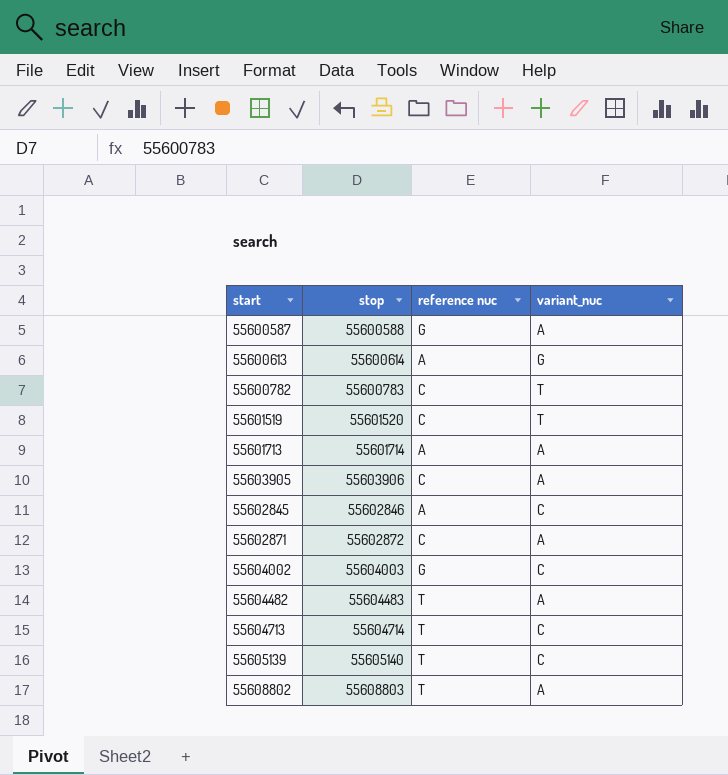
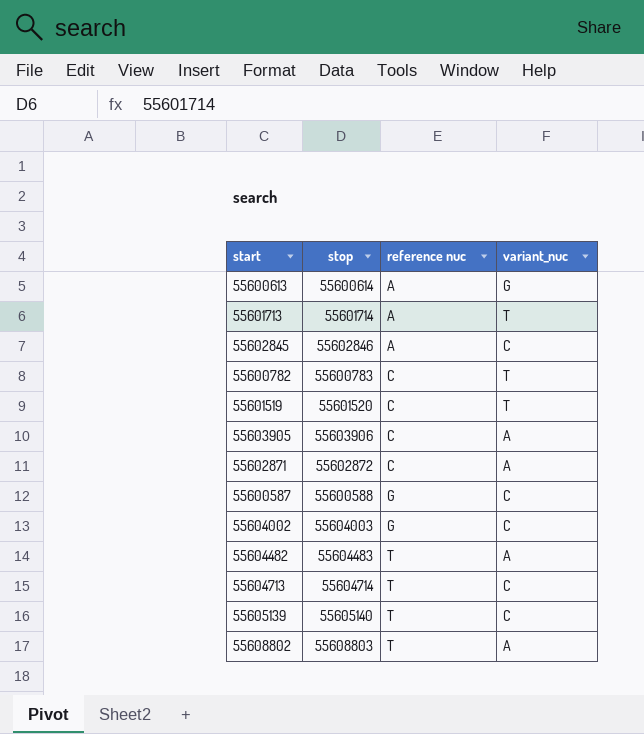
row order: none -> reference nuc ascending
55601713 | variant_nuc: A -> T
55600587 | variant_nuc: A -> C

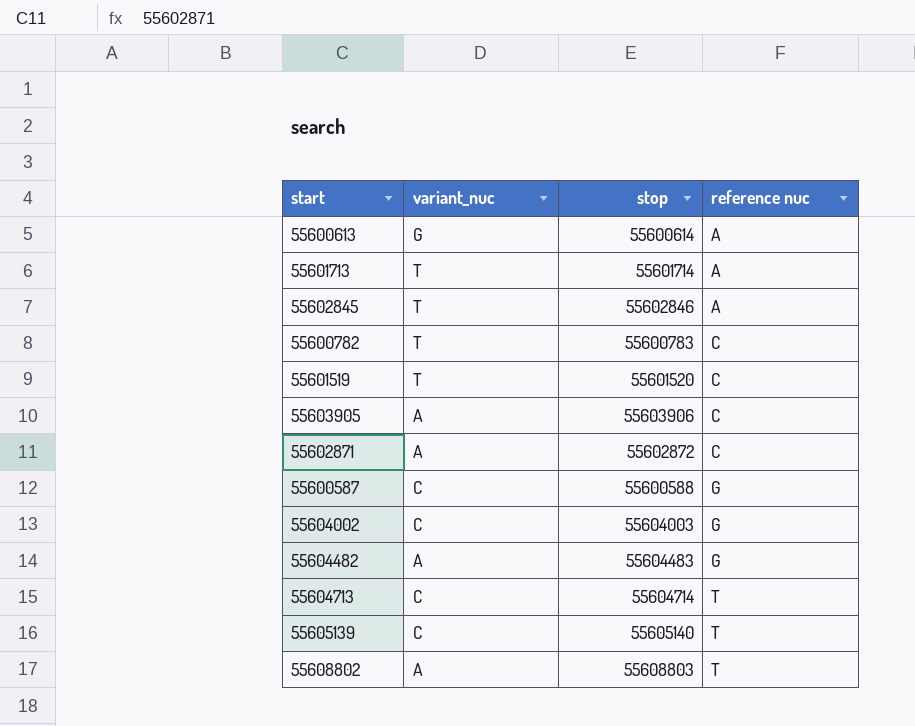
column variant_nuc | position: 4 -> 2
55602845 | variant_nuc: C -> T
55604482 | reference nuc: T -> G

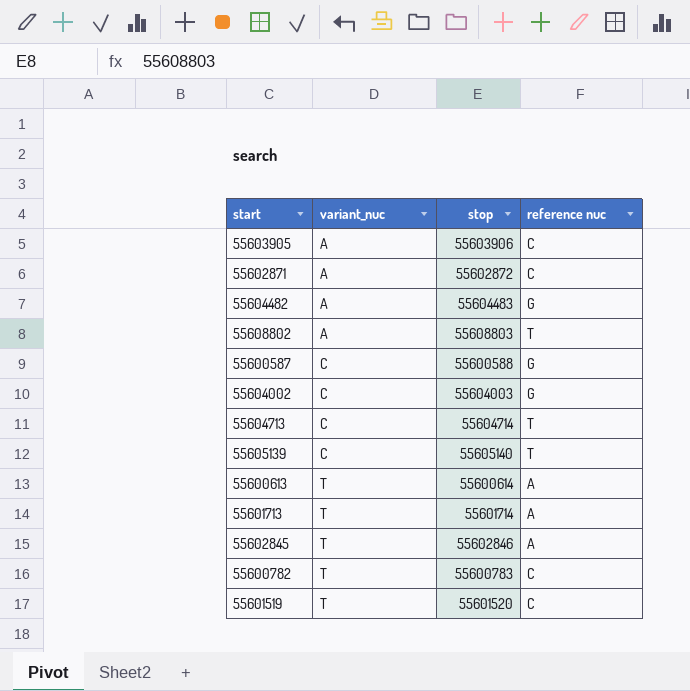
row order: reference nuc ascending -> variant_nuc ascending
55600613 | variant_nuc: G -> T

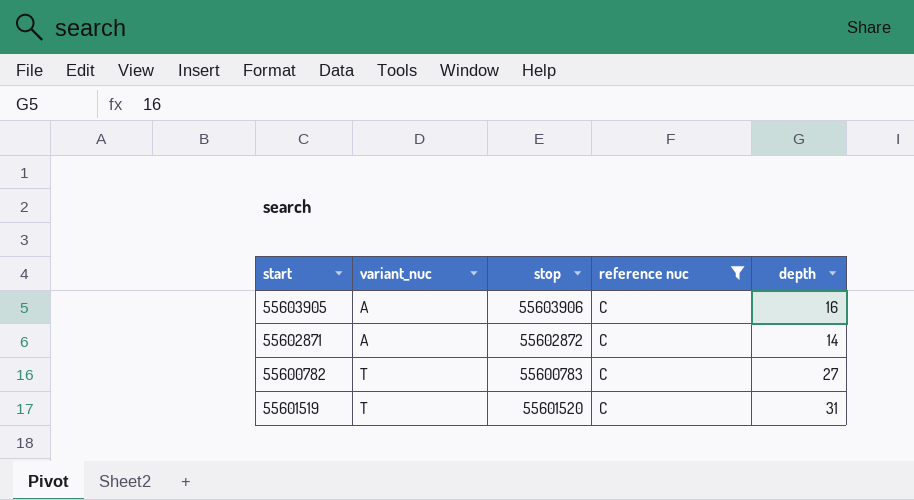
filter: none -> reference nuc = C
column depth | position: none -> 5

